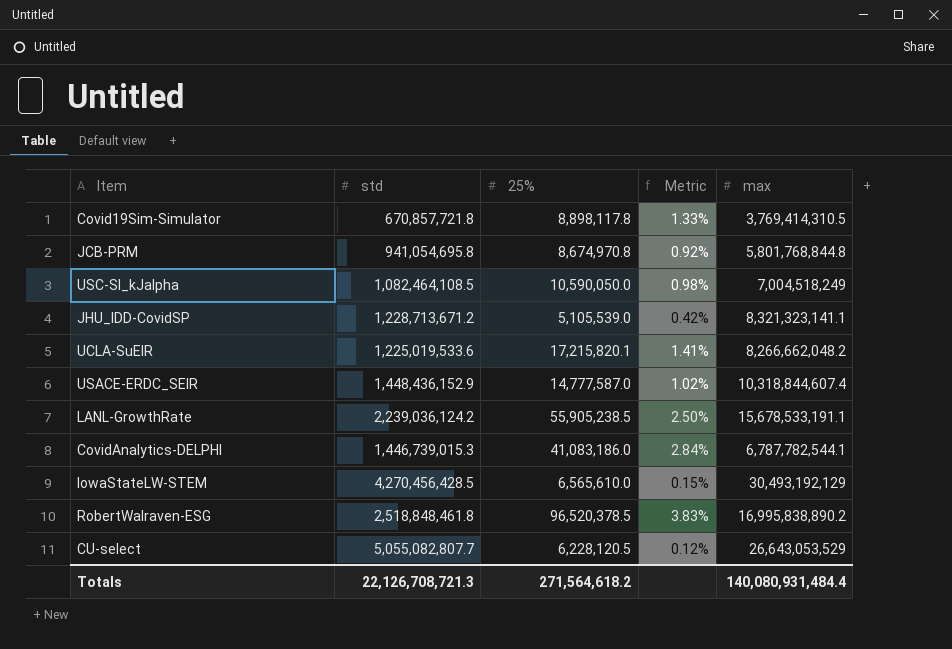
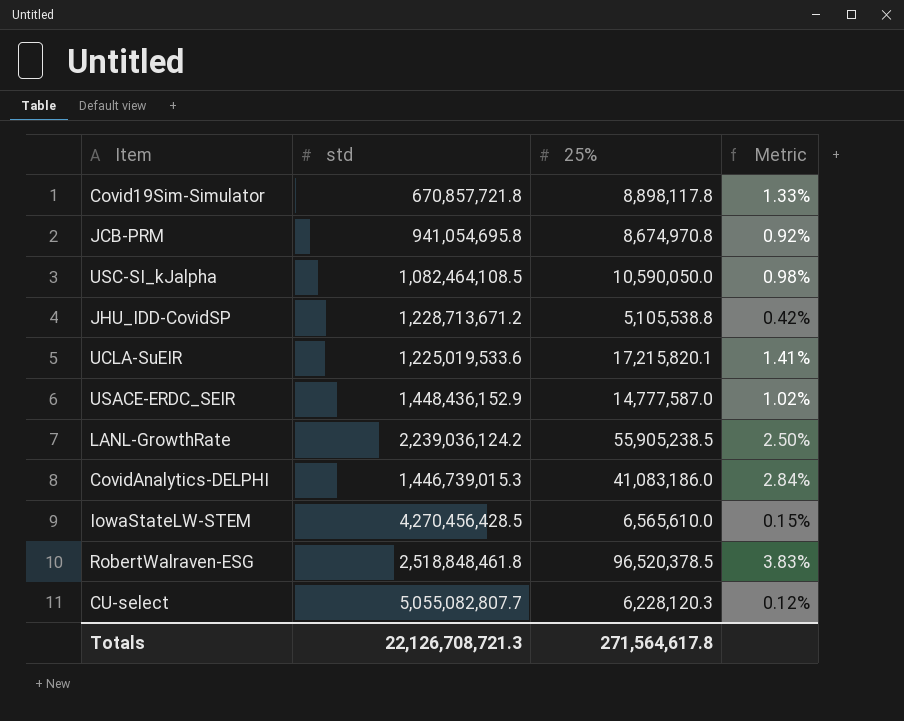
column max | position: 5 -> none
JHU_IDD-CovidSP | 25%: 5,105,539.0 -> 5,105,538.8
CU-select | 25%: 6,228,120.5 -> 6,228,120.3
Totals | 25%: 271,564,618.2 -> 271,564,617.8

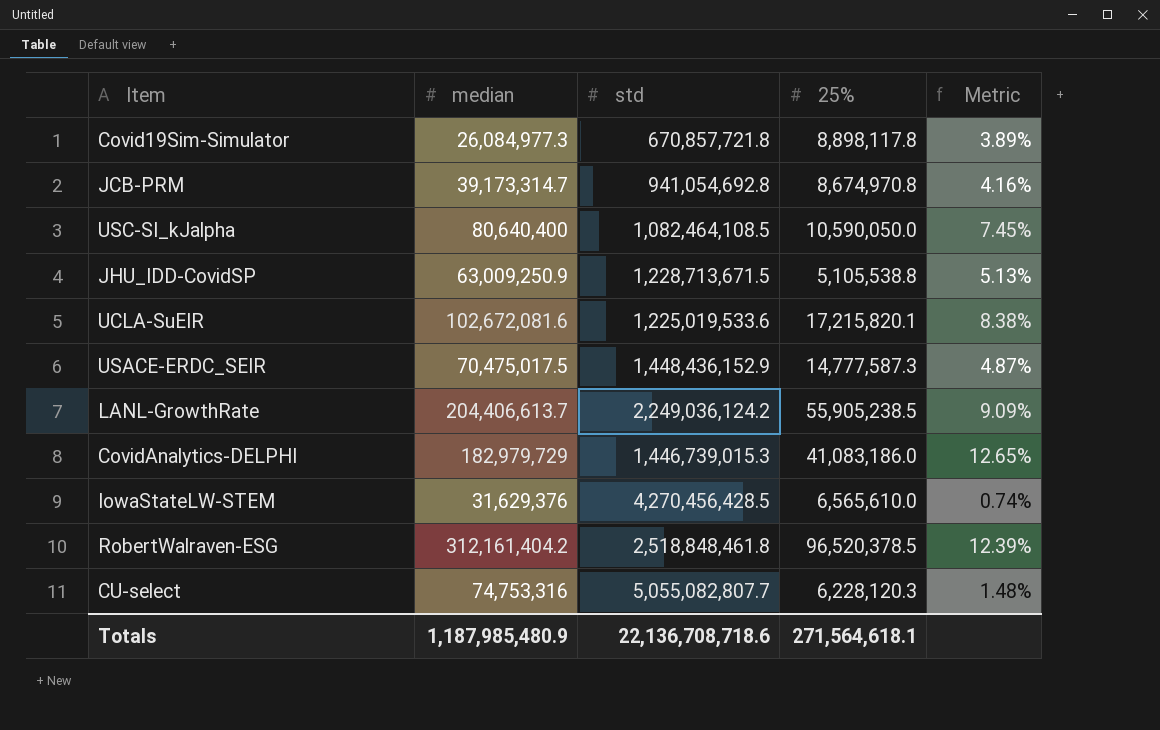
column median | position: none -> 2
column Metric | formula: [25%] / [std] -> [median] / [std]
JCB-PRM | std: 941,054,695.8 -> 941,054,692.8
JHU_IDD-CovidSP | std: 1,228,713,671.2 -> 1,228,713,671.5
USACE-ERDC_SEIR | 25%: 14,777,587.0 -> 14,777,587.3
LANL-GrowthRate | std: 2,239,036,124.2 -> 2,249,036,124.2
Totals | std: 22,126,708,721.3 -> 22,136,708,718.6
Totals | 25%: 271,564,617.8 -> 271,564,618.1

